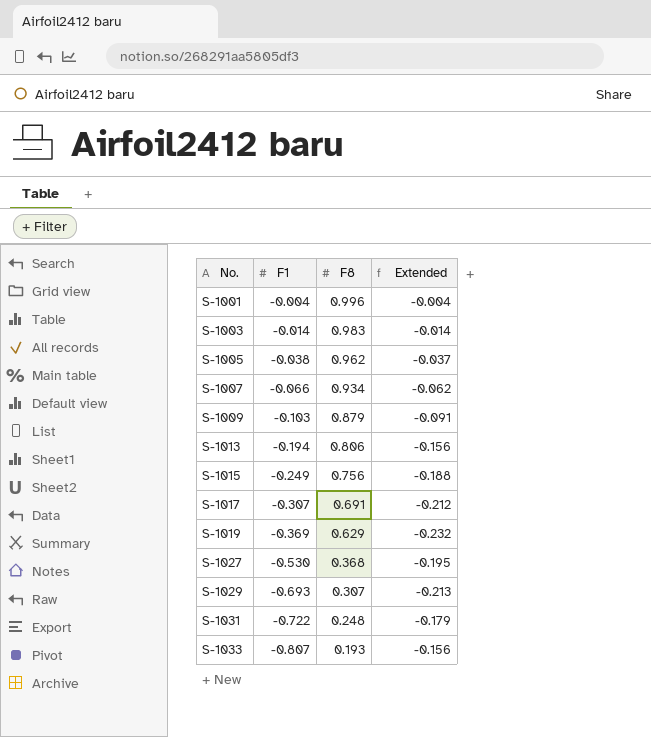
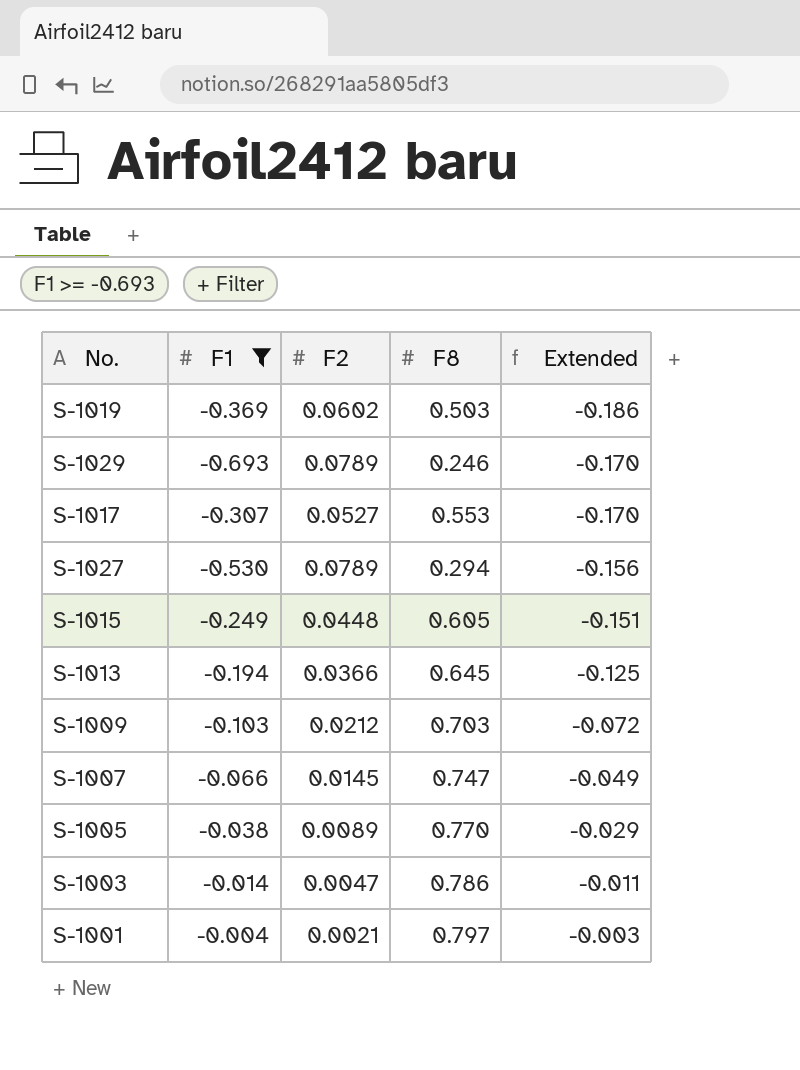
filter: none -> F1 >= -0.693
row order: No. ascending -> Extended ascending
column F2 | position: none -> 3
S-1019 | F8: 0.629 -> 0.503
S-1019 | Extended: -0.232 -> -0.186
S-1029 | F8: 0.307 -> 0.246
S-1029 | Extended: -0.213 -> -0.170
S-1017 | F8: 0.691 -> 0.553
S-1017 | Extended: -0.212 -> -0.170
S-1027 | F8: 0.368 -> 0.294
S-1027 | Extended: -0.195 -> -0.156
S-1015 | F8: 0.756 -> 0.605
S-1015 | Extended: -0.188 -> -0.151
S-1013 | F8: 0.806 -> 0.645
S-1013 | Extended: -0.156 -> -0.125
S-1009 | F8: 0.879 -> 0.703
S-1009 | Extended: -0.091 -> -0.072
S-1007 | F8: 0.934 -> 0.747
S-1007 | Extended: -0.062 -> -0.049
S-1005 | F8: 0.962 -> 0.770
S-1005 | Extended: -0.037 -> -0.029
S-1003 | F8: 0.983 -> 0.786
S-1003 | Extended: -0.014 -> -0.011
S-1001 | F8: 0.996 -> 0.797
S-1001 | Extended: -0.004 -> -0.003

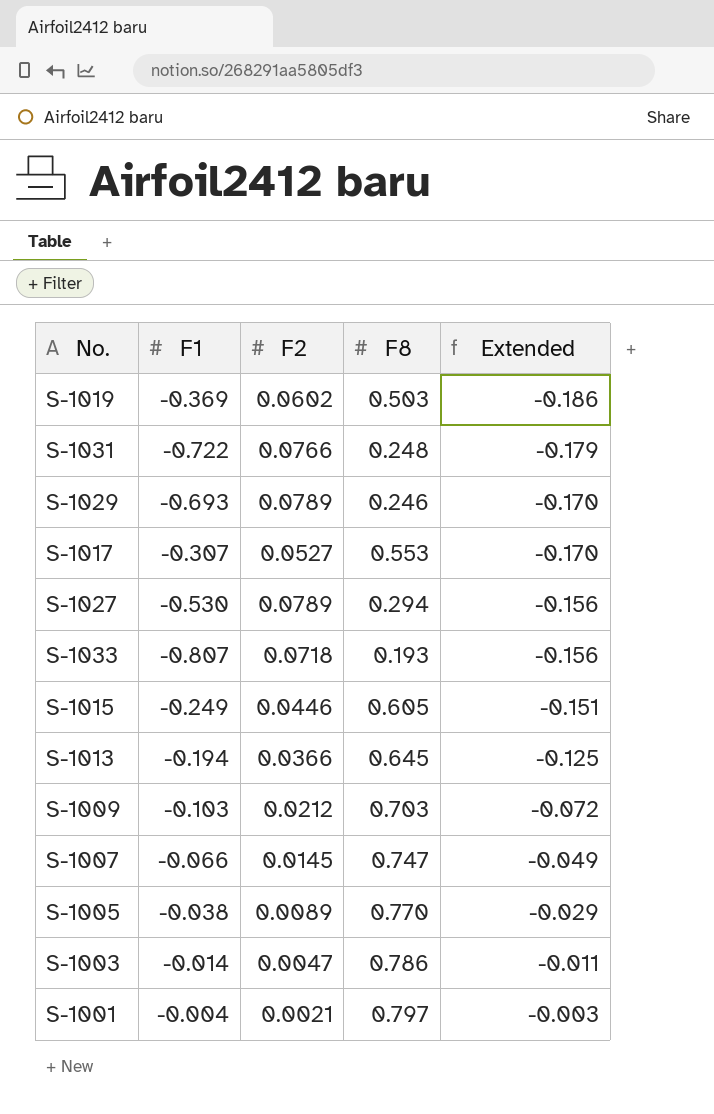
filter: F1 >= -0.693 -> none
S-1015 | F2: 0.0448 -> 0.0446

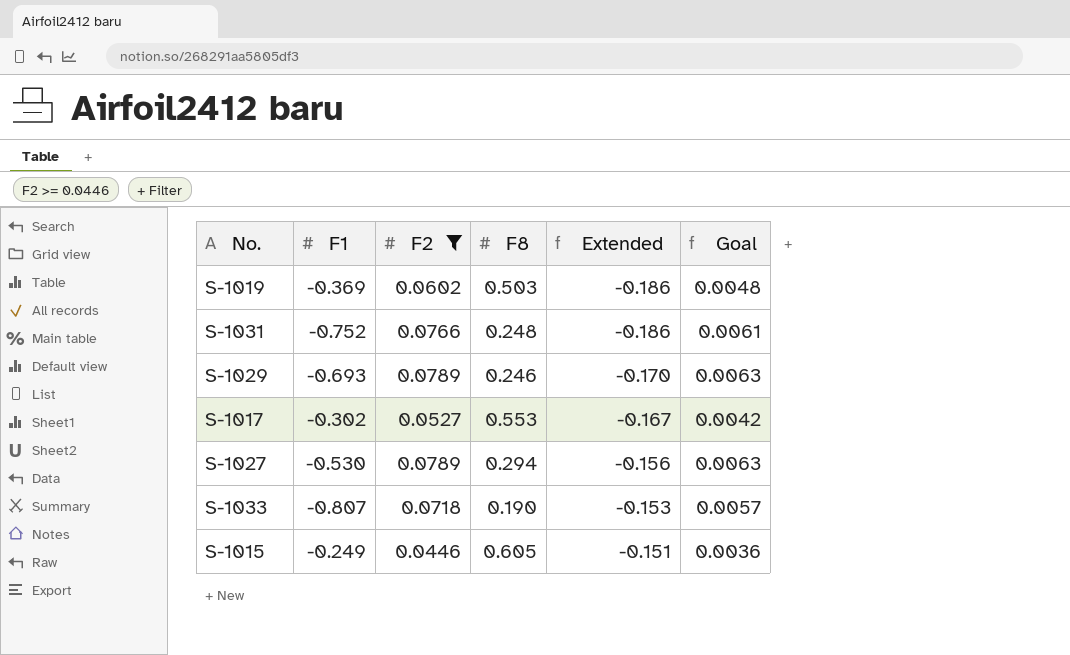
filter: none -> F2 >= 0.0446
column Goal | formula: none -> [F2] * 0.08
S-1031 | F1: -0.722 -> -0.752
S-1031 | Extended: -0.179 -> -0.186
S-1017 | F1: -0.307 -> -0.302
S-1017 | Extended: -0.170 -> -0.167
S-1033 | F8: 0.193 -> 0.190
S-1033 | Extended: -0.156 -> -0.153

